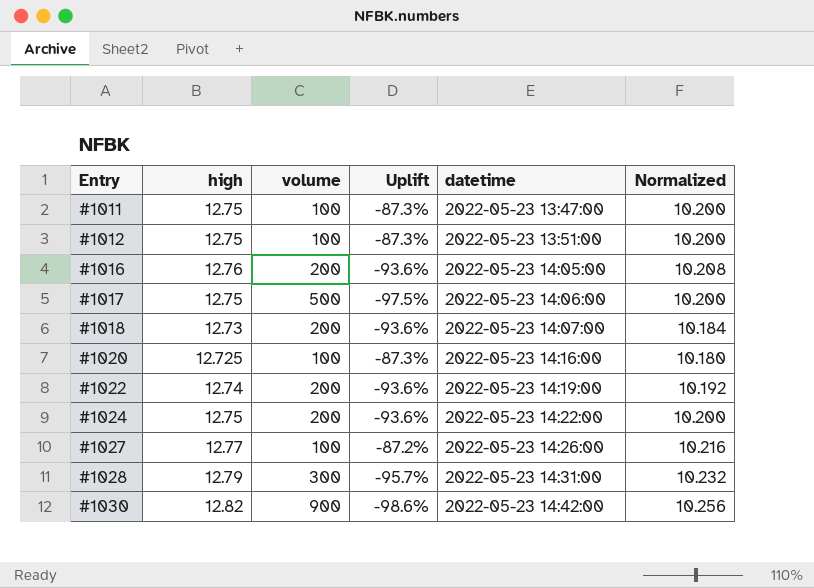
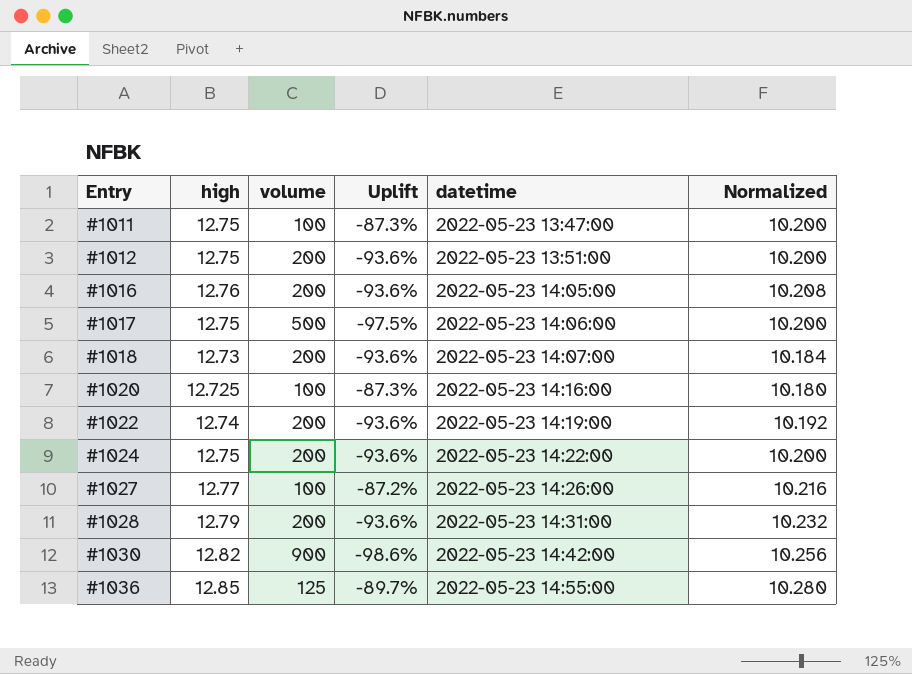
#1012 | volume: 100 -> 200
#1012 | Uplift: -87.3% -> -93.6%
#1028 | volume: 300 -> 200
#1028 | Uplift: -95.7% -> -93.6%
row #1036: none -> 12.85 | 125 | -89.7% | 2022-05-23 14:55:00 | 10.280

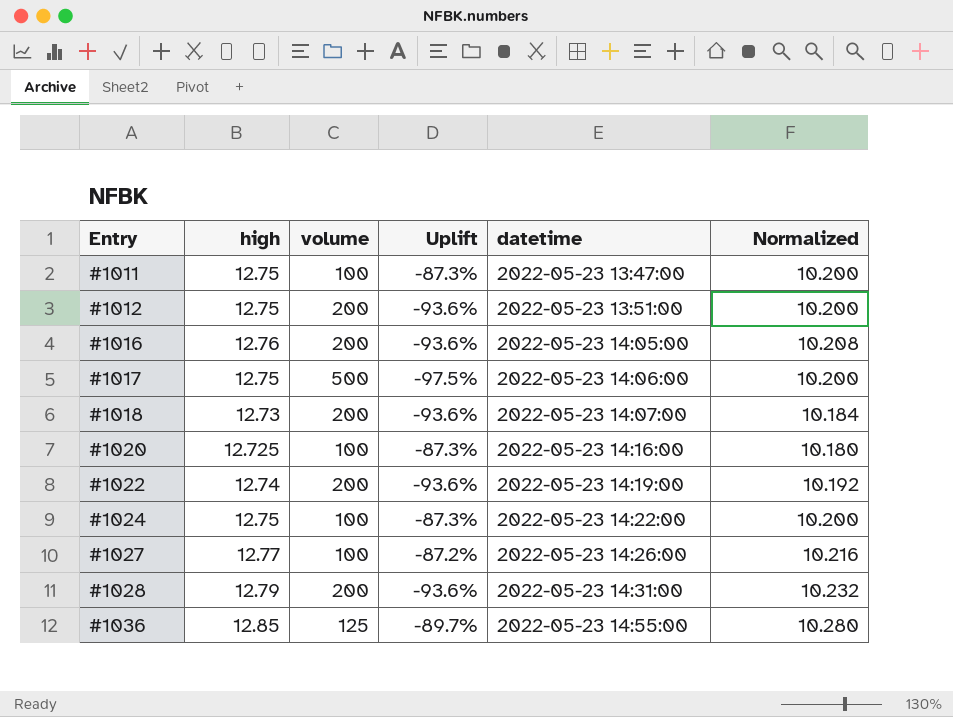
row #1030: 12.82 | 900 | -98.6% | 2022-05-23 14:42:00 | 10.256 -> none
#1024 | volume: 200 -> 100
#1024 | Uplift: -93.6% -> -87.3%

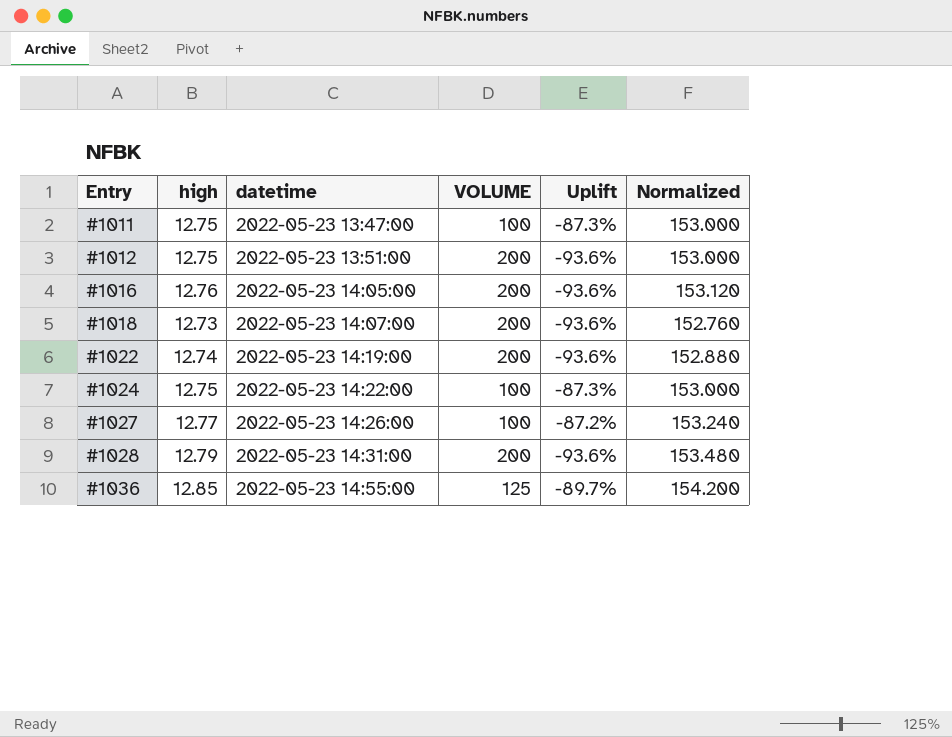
column datetime | position: 5 -> 3
column name: volume -> VOLUME
column Normalized | formula: [high] * 0.8 -> [high] * 12
row #1017: 12.75 | 500 | -97.5% | 2022-05-23 14:06:00 | 10.200 -> none
row #1020: 12.725 | 100 | -87.3% | 2022-05-23 14:16:00 | 10.180 -> none

